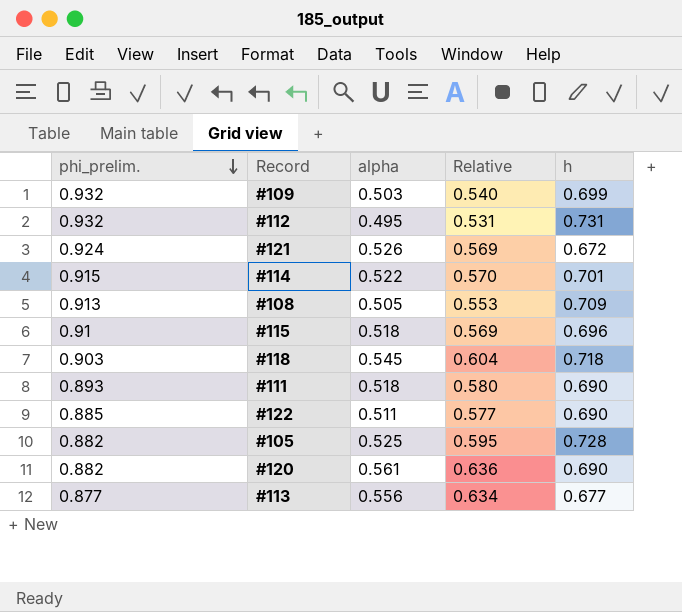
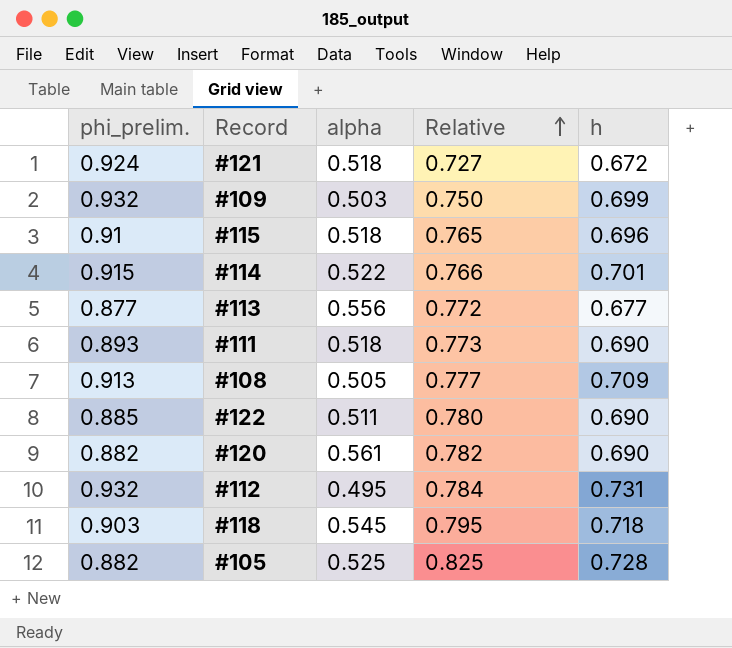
row order: phi_prelim. descending -> Relative ascending
column Relative | formula: [alpha] / [phi_prelim.] -> [h] / [phi_prelim.]
#121 | alpha: 0.526 -> 0.518

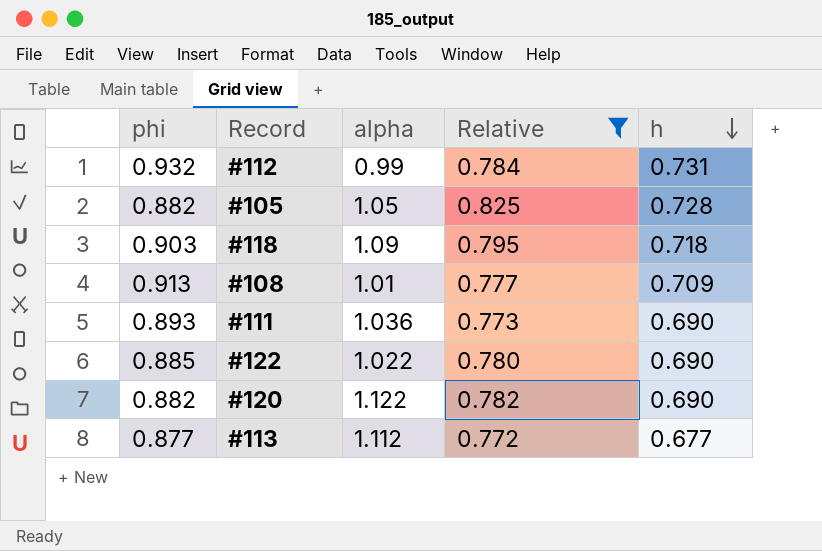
filter: none -> Relative >= 0.772
row order: Relative ascending -> h descending
column name: phi_prelim. -> phi
#112 | alpha: 0.495 -> 0.99
#105 | alpha: 0.525 -> 1.05
#118 | alpha: 0.545 -> 1.09
#108 | alpha: 0.505 -> 1.01
#111 | alpha: 0.518 -> 1.036
#122 | alpha: 0.511 -> 1.022
#120 | alpha: 0.561 -> 1.122
#113 | alpha: 0.556 -> 1.112

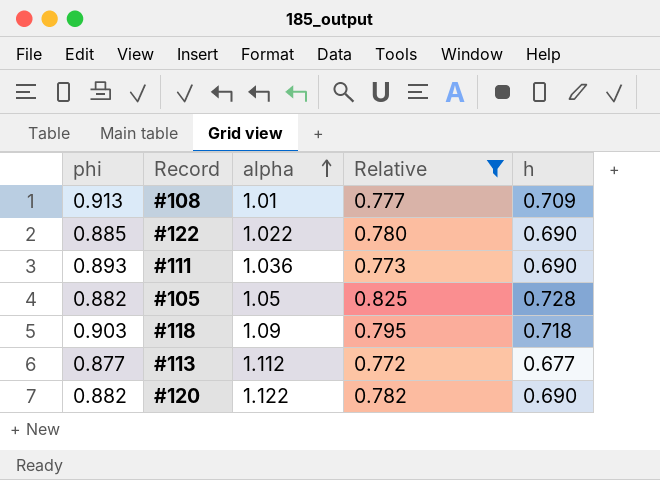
row order: h descending -> alpha ascending
row #112: 0.932 | 0.99 | 0.784 | 0.731 -> none

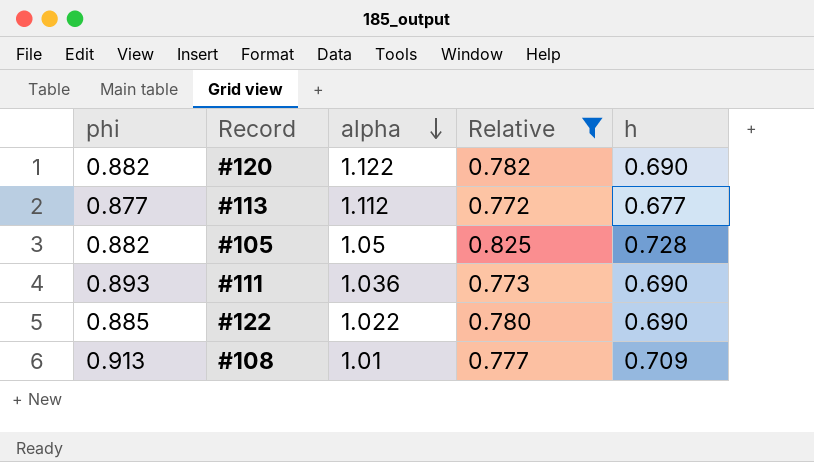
row order: alpha ascending -> alpha descending
row #118: 0.903 | 1.09 | 0.795 | 0.718 -> none

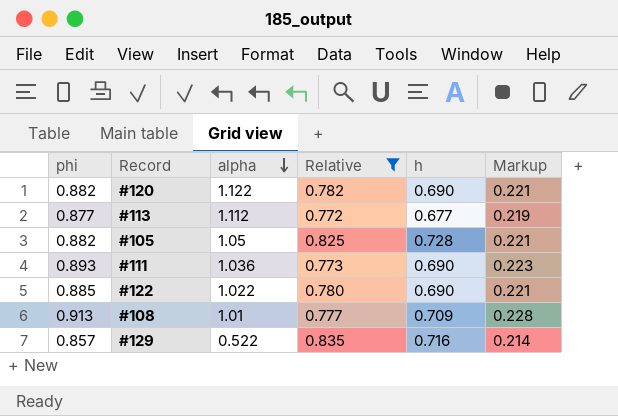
column Markup | formula: none -> [phi] * 0.25
row #129: none -> 0.857 | 0.522 | 0.835 | 0.716 | 0.214

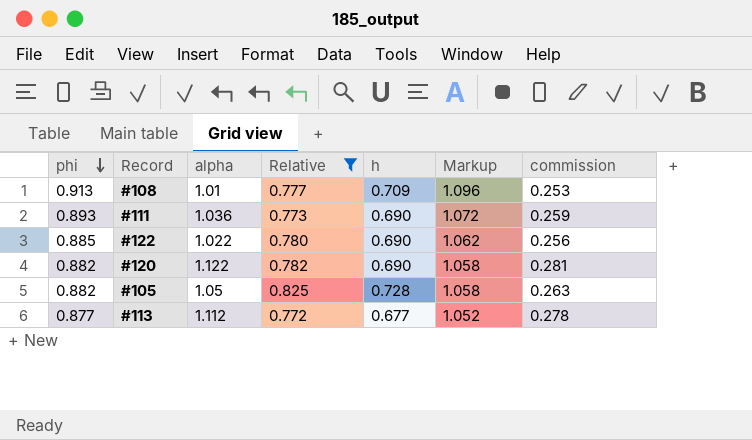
row order: alpha descending -> phi descending
column Markup | formula: [phi] * 0.25 -> [phi] * 1.2
column commission | formula: none -> [alpha] * 0.25
row #129: 0.857 | 0.522 | 0.835 | 0.716 | 0.214 -> none

